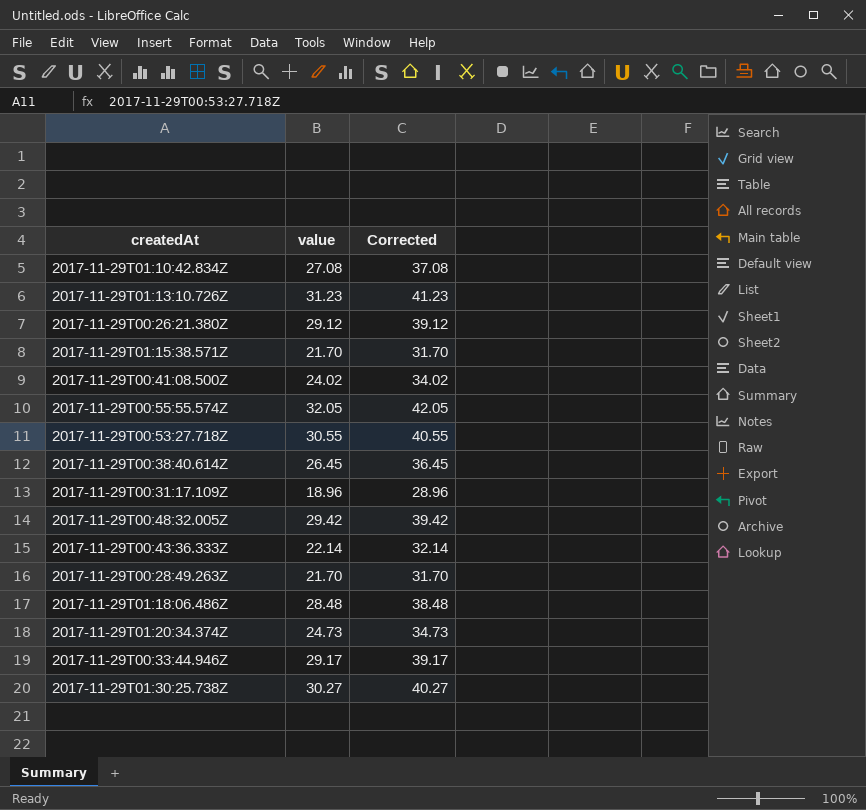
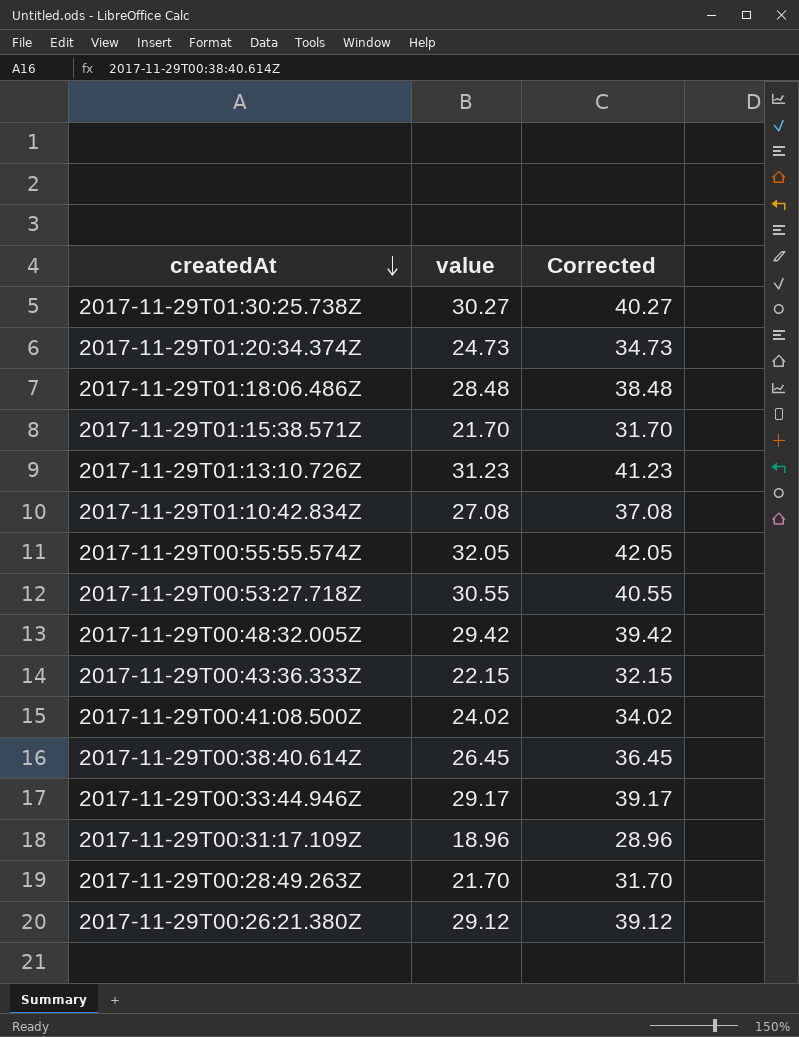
row order: none -> createdAt descending
2017-11-29T00:43:36.333Z | value: 22.14 -> 22.15
2017-11-29T00:43:36.333Z | Corrected: 32.14 -> 32.15

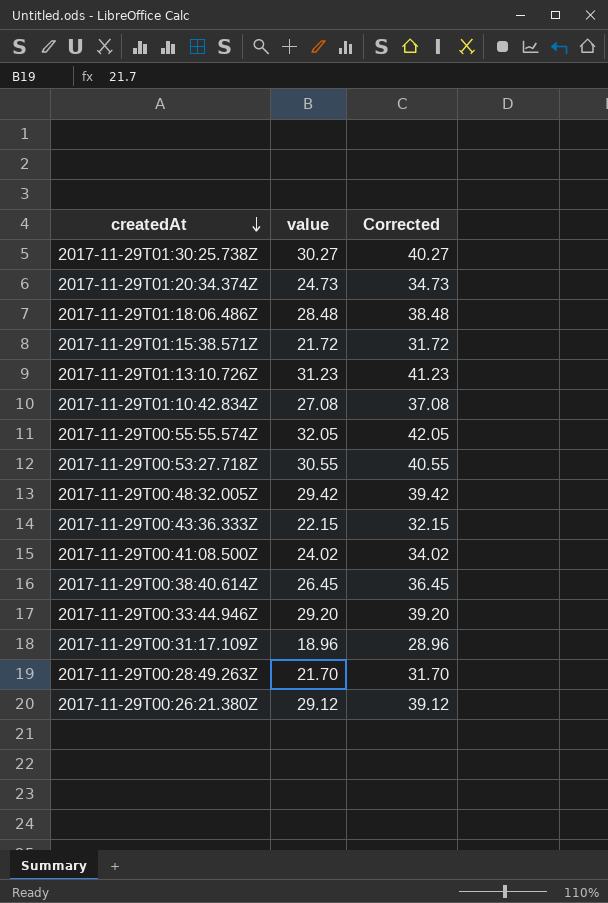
2017-11-29T01:15:38.571Z | value: 21.70 -> 21.72
2017-11-29T01:15:38.571Z | Corrected: 31.70 -> 31.72
2017-11-29T00:33:44.946Z | value: 29.17 -> 29.20
2017-11-29T00:33:44.946Z | Corrected: 39.17 -> 39.20

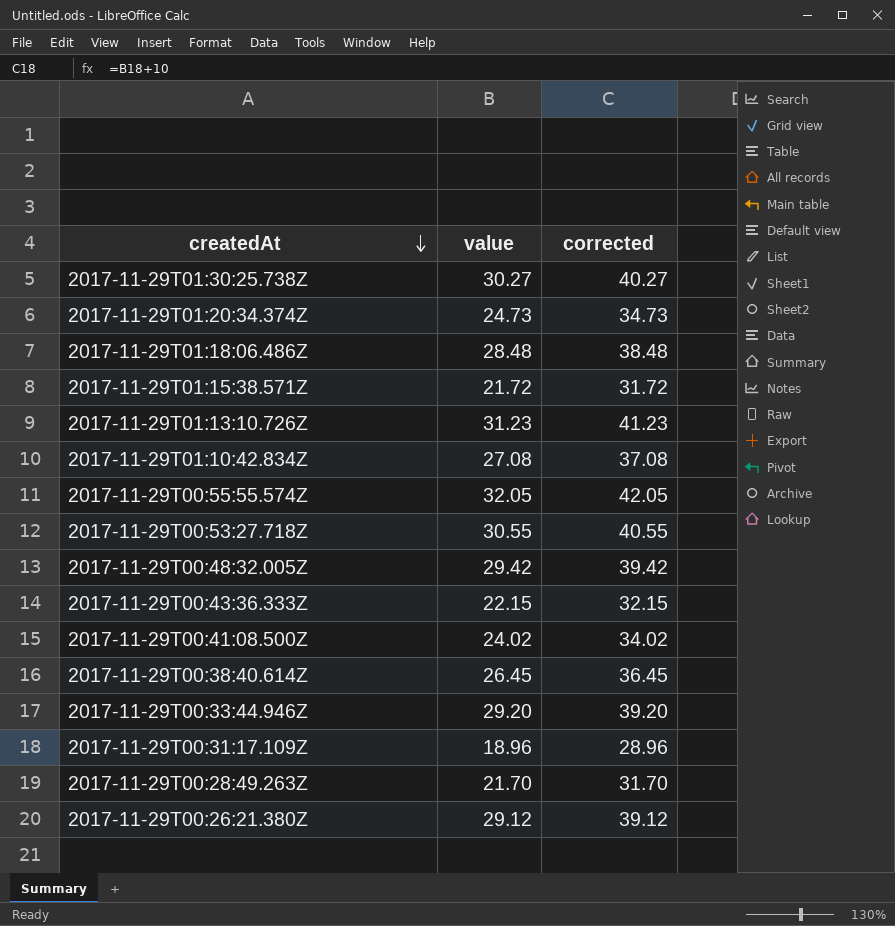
column name: Corrected -> corrected

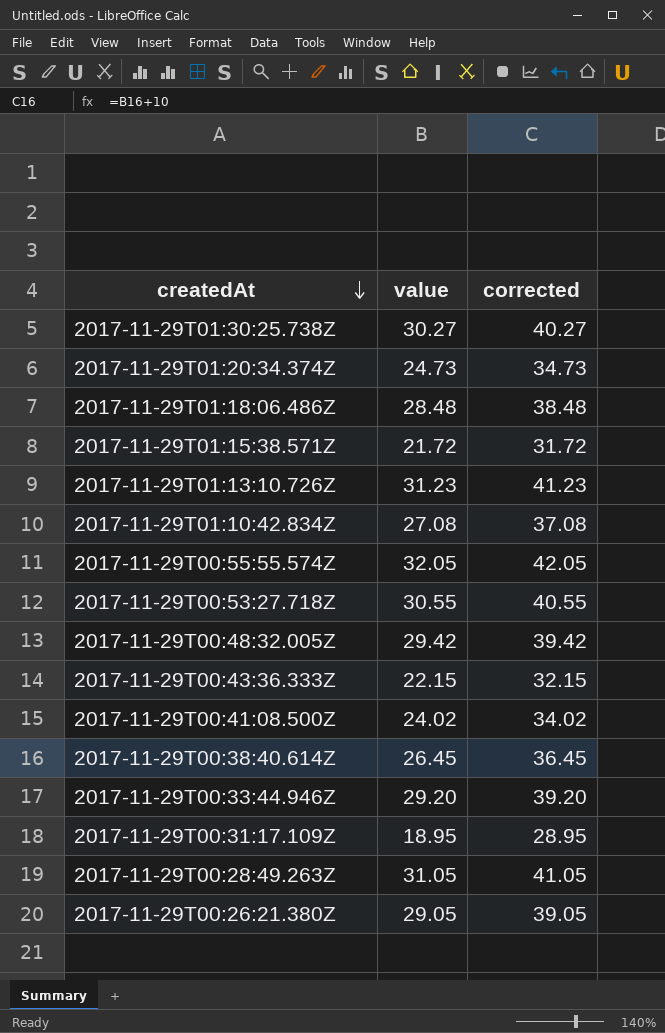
2017-11-29T00:31:17.109Z | value: 18.96 -> 18.95
2017-11-29T00:31:17.109Z | corrected: 28.96 -> 28.95
2017-11-29T00:28:49.263Z | value: 21.70 -> 31.05
2017-11-29T00:28:49.263Z | corrected: 31.70 -> 41.05
2017-11-29T00:26:21.380Z | value: 29.12 -> 29.05
2017-11-29T00:26:21.380Z | corrected: 39.12 -> 39.05

